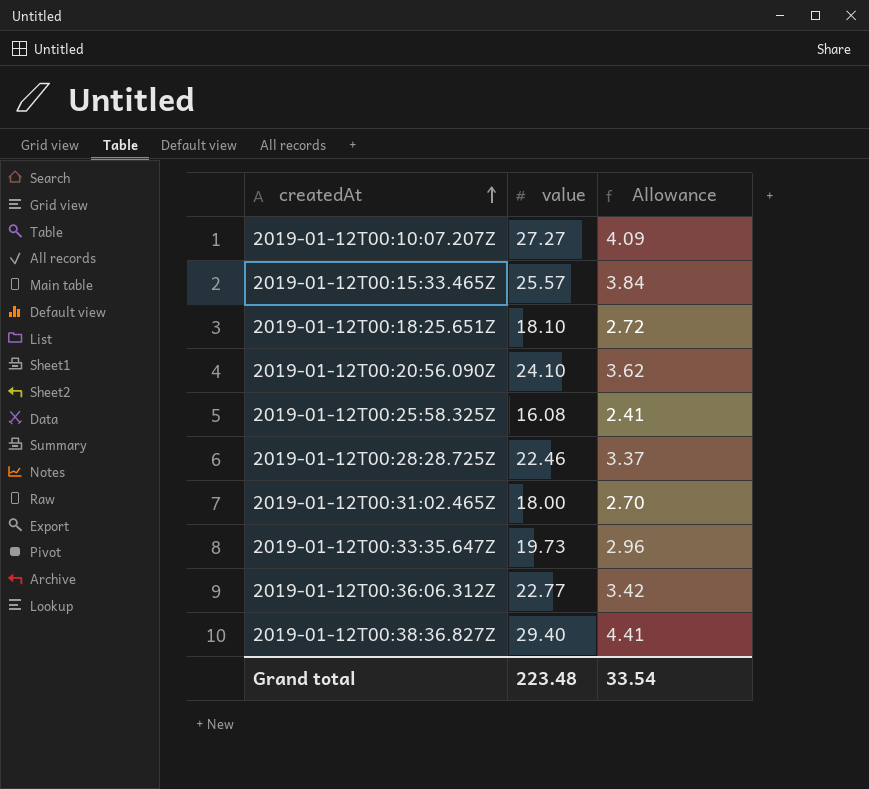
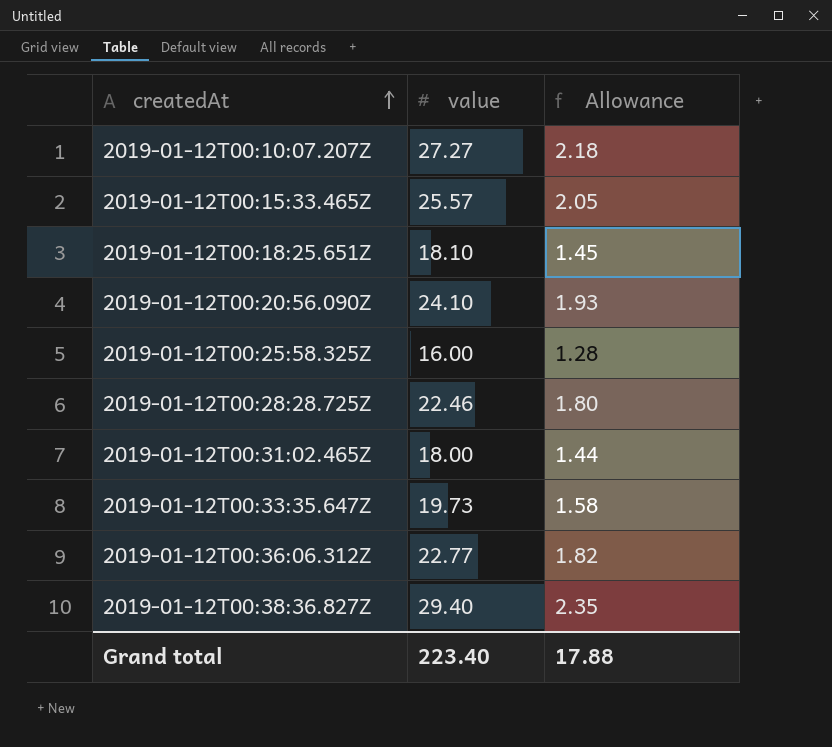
column Allowance | formula: [value] * 0.15 -> [value] * 0.08
2019-01-12T00:25:58.325Z | value: 16.08 -> 16.00
Grand total | value: 223.48 -> 223.40
Grand total | Allowance: 33.54 -> 17.88

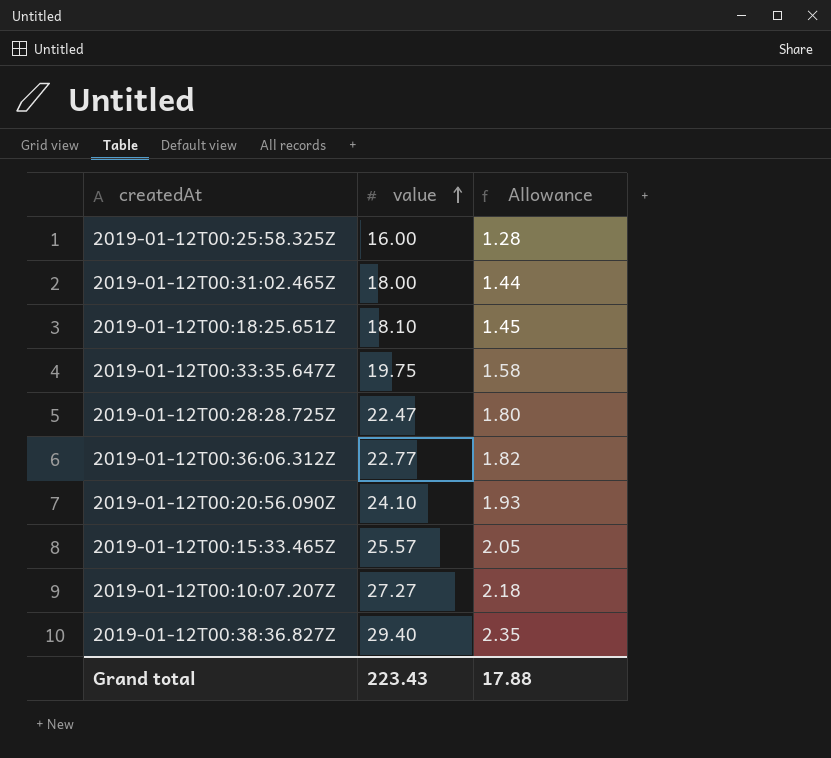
row order: createdAt ascending -> value ascending
2019-01-12T00:33:35.647Z | value: 19.73 -> 19.75
2019-01-12T00:28:28.725Z | value: 22.46 -> 22.47
Grand total | value: 223.40 -> 223.43

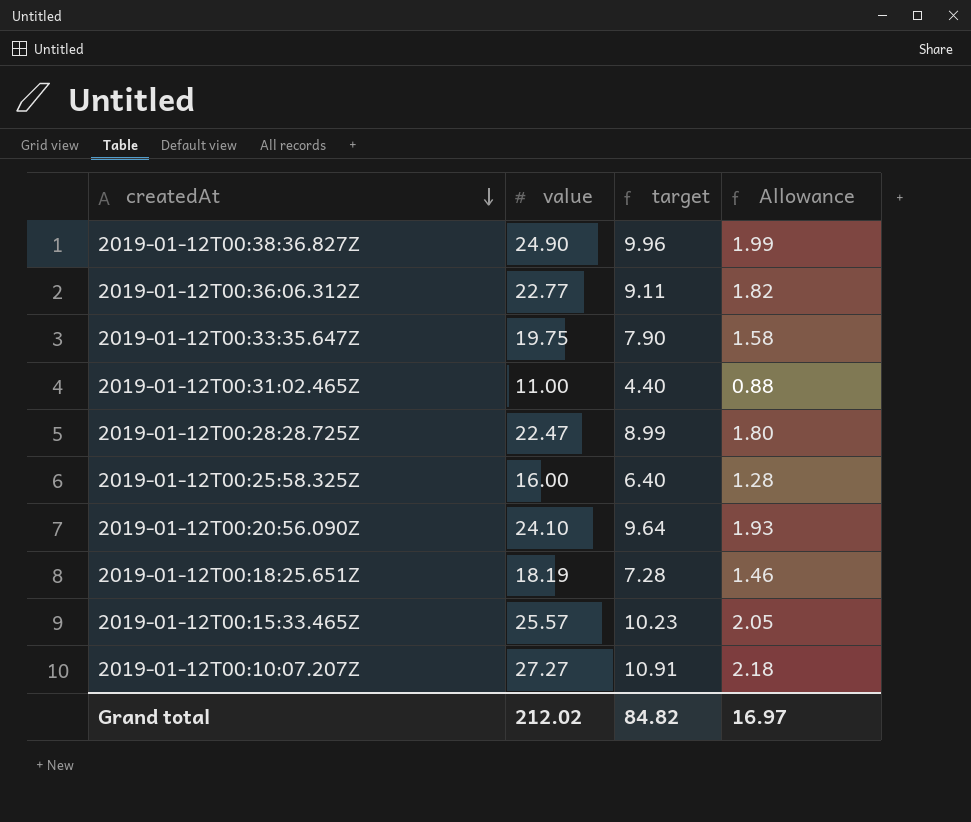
row order: value ascending -> createdAt descending
column target | formula: none -> [value] * 0.4
2019-01-12T00:38:36.827Z | value: 29.40 -> 24.90
2019-01-12T00:38:36.827Z | Allowance: 2.35 -> 1.99
2019-01-12T00:31:02.465Z | value: 18.00 -> 11.00
2019-01-12T00:31:02.465Z | Allowance: 1.44 -> 0.88
2019-01-12T00:18:25.651Z | value: 18.10 -> 18.19
2019-01-12T00:18:25.651Z | Allowance: 1.45 -> 1.46
Grand total | value: 223.43 -> 212.02
Grand total | Allowance: 17.88 -> 16.97

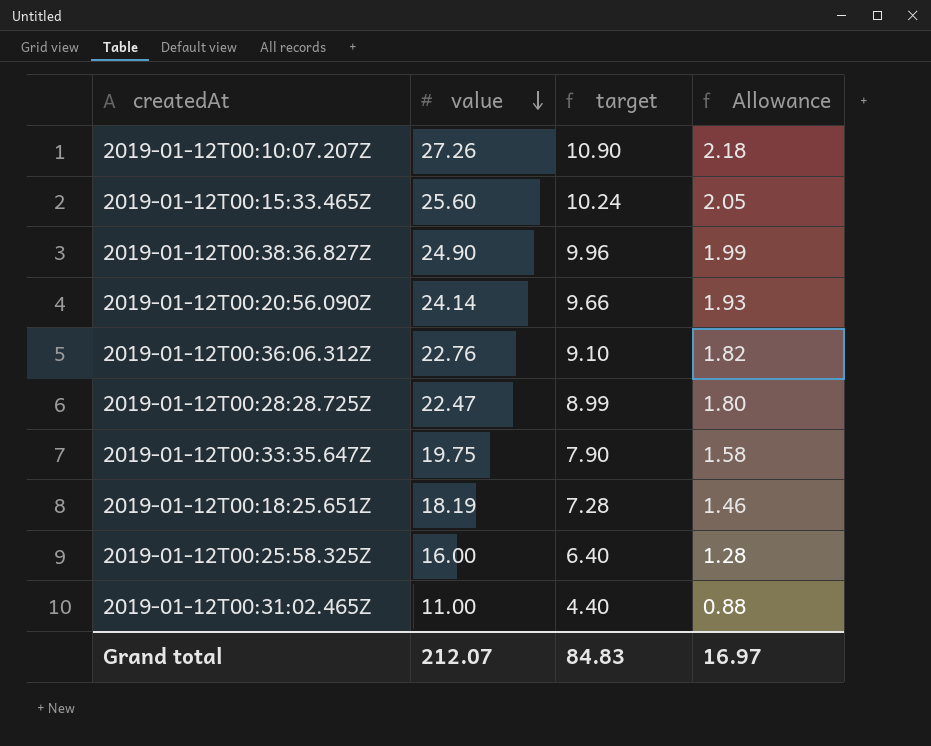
row order: createdAt descending -> value descending
2019-01-12T00:10:07.207Z | value: 27.27 -> 27.26
2019-01-12T00:10:07.207Z | target: 10.91 -> 10.90
2019-01-12T00:15:33.465Z | value: 25.57 -> 25.60
2019-01-12T00:15:33.465Z | target: 10.23 -> 10.24
2019-01-12T00:20:56.090Z | value: 24.10 -> 24.14
2019-01-12T00:20:56.090Z | target: 9.64 -> 9.66
2019-01-12T00:36:06.312Z | value: 22.77 -> 22.76
2019-01-12T00:36:06.312Z | target: 9.11 -> 9.10
Grand total | value: 212.02 -> 212.07
Grand total | target: 84.82 -> 84.83

